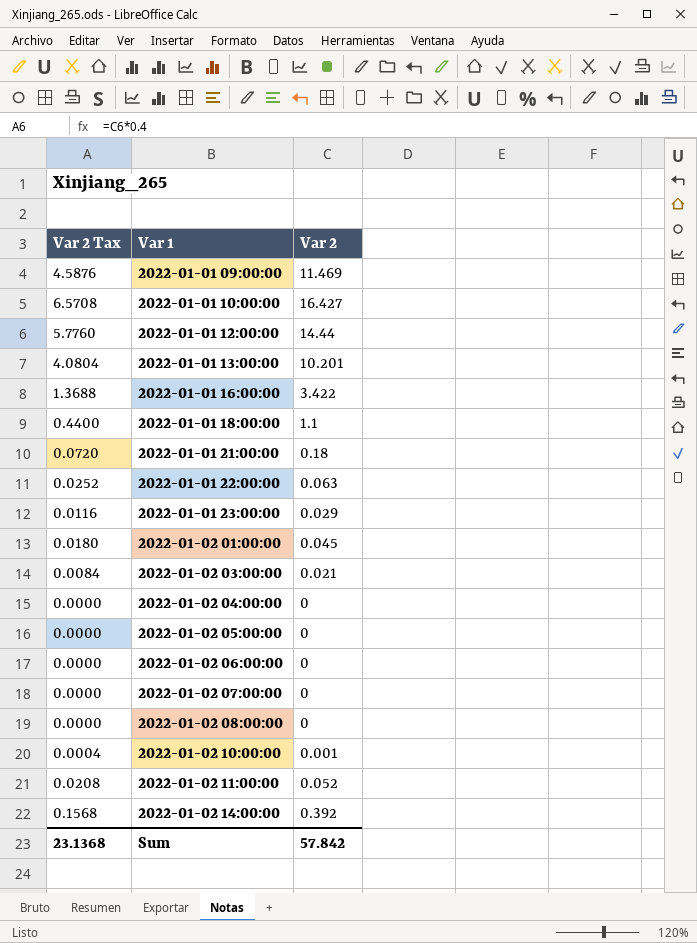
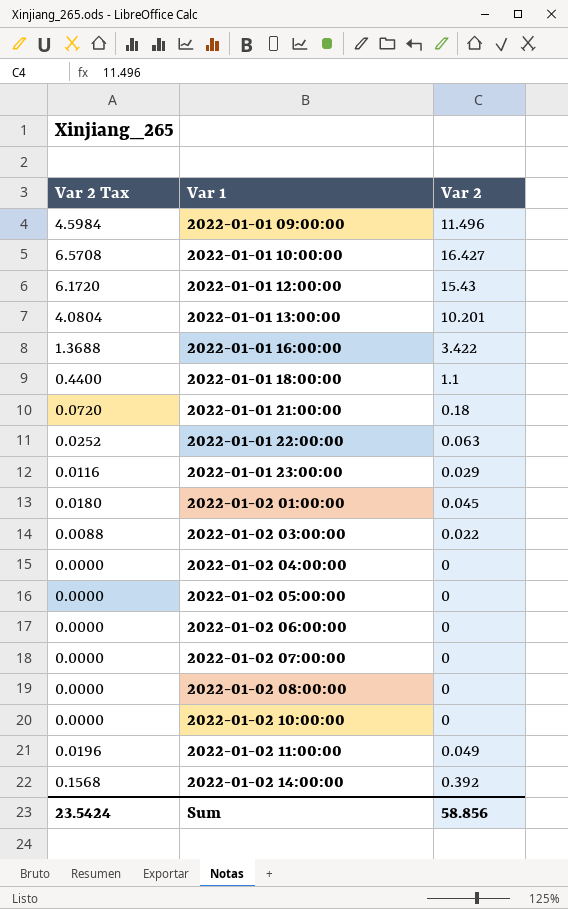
2022-01-01 09:00:00 | Var 2 Tax: 4.5876 -> 4.5984
2022-01-01 09:00:00 | Var 2: 11.469 -> 11.496
2022-01-01 12:00:00 | Var 2 Tax: 5.7760 -> 6.1720
2022-01-01 12:00:00 | Var 2: 14.44 -> 15.43
2022-01-02 03:00:00 | Var 2 Tax: 0.0084 -> 0.0088
2022-01-02 03:00:00 | Var 2: 0.021 -> 0.022
2022-01-02 10:00:00 | Var 2 Tax: 0.0004 -> 0.0000
2022-01-02 10:00:00 | Var 2: 0.001 -> 0
2022-01-02 11:00:00 | Var 2 Tax: 0.0208 -> 0.0196
2022-01-02 11:00:00 | Var 2: 0.052 -> 0.049
Sum | Var 2 Tax: 23.1368 -> 23.5424
Sum | Var 2: 57.842 -> 58.856

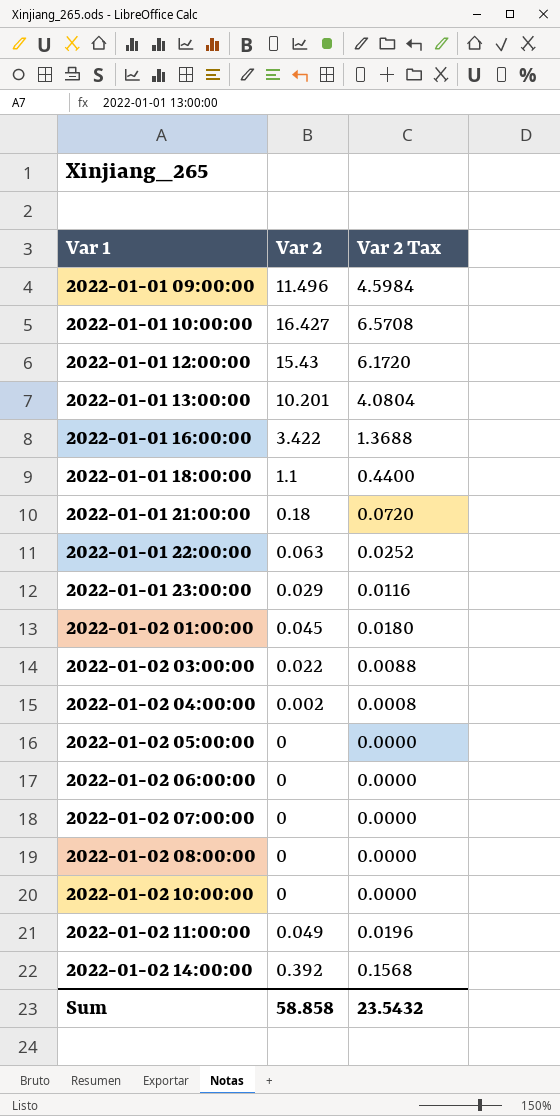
column Var 2 Tax | position: 1 -> 3
2022-01-02 04:00:00 | Var 2: 0 -> 0.002
2022-01-02 04:00:00 | Var 2 Tax: 0.0000 -> 0.0008
Sum | Var 2: 58.856 -> 58.858
Sum | Var 2 Tax: 23.5424 -> 23.5432

